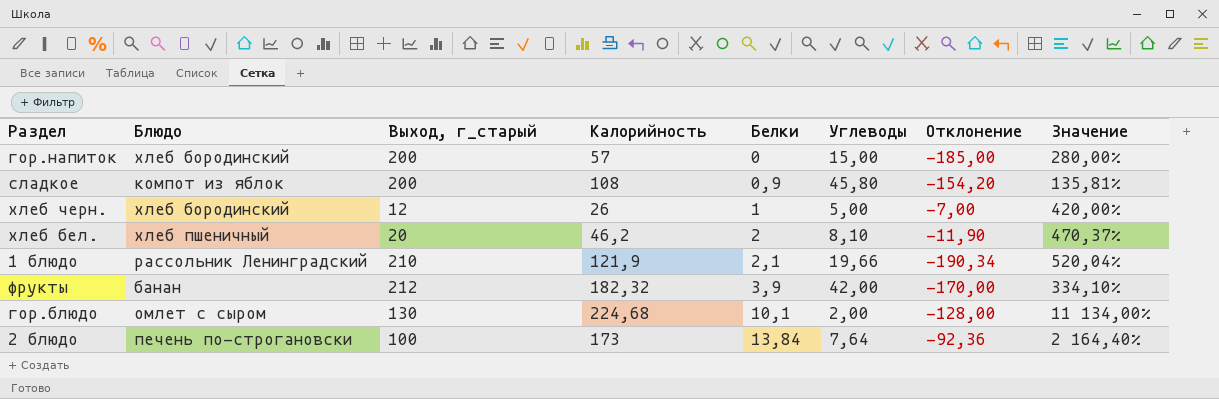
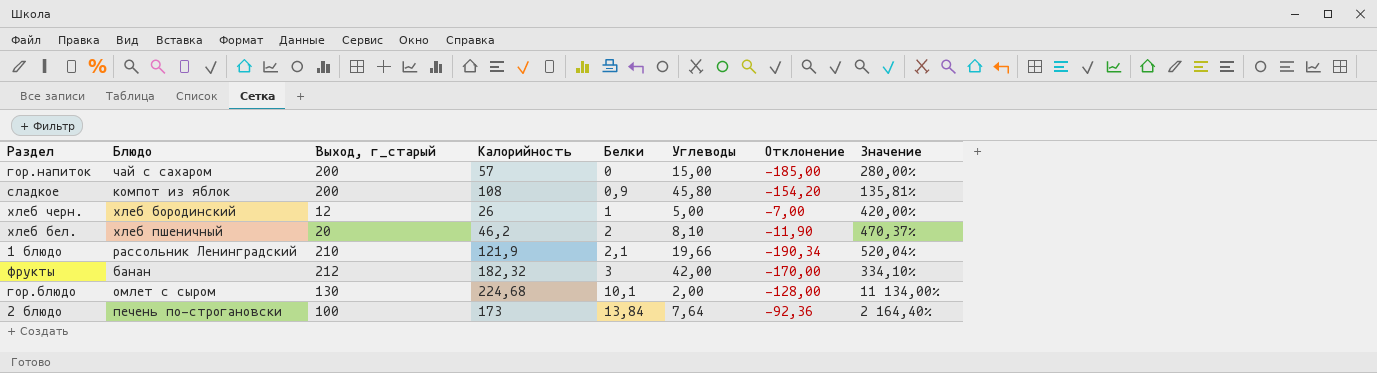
гор.напиток | Блюдо: хлеб бородинский -> чай с сахаром
фрукты | Белки: 3,9 -> 3

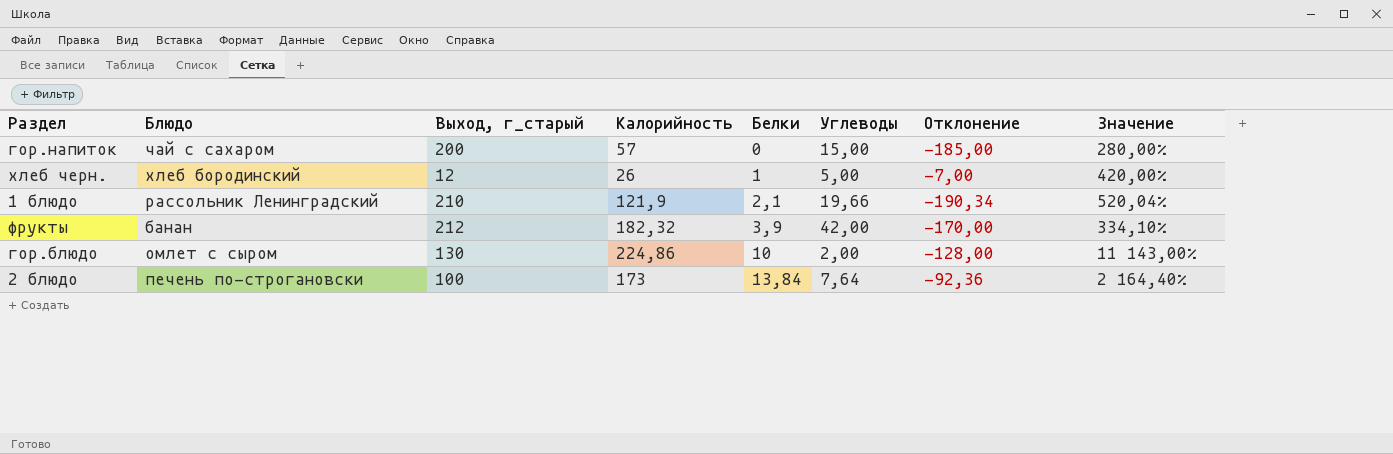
row сладкое: компот из яблок | 200 | 108 | 0,9 | 45,80 | -154,20 | 135,81% -> none
row хлеб бел.: хлеб пшеничный | 20 | 46,2 | 2 | 8,10 | -11,90 | 470,37% -> none
фрукты | Белки: 3 -> 3,9
гор.блюдо | Калорийность: 224,68 -> 224,86
гор.блюдо | Белки: 10,1 -> 10
гор.блюдо | Значение: 11 134,00% -> 11 143,00%

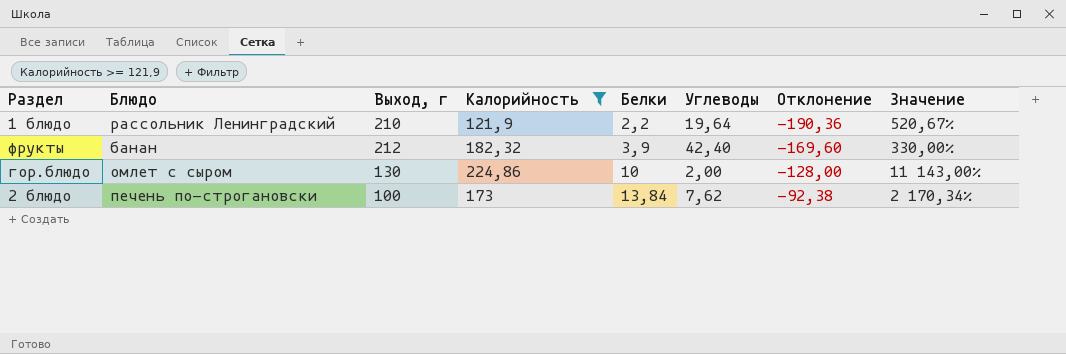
filter: none -> Калорийность >= 121,9
column name: Выход, г_старый -> Выход, г
1 блюдо | Белки: 2,1 -> 2,2
1 блюдо | Углеводы: 19,66 -> 19,64
1 блюдо | Отклонение: -190,34 -> -190,36
1 блюдо | Значение: 520,04% -> 520,67%
фрукты | Углеводы: 42,00 -> 42,40
фрукты | Отклонение: -170,00 -> -169,60
фрукты | Значение: 334,10% -> 330,00%
2 блюдо | Углеводы: 7,64 -> 7,62
2 блюдо | Отклонение: -92,36 -> -92,38
2 блюдо | Значение: 2 164,40% -> 2 170,34%

